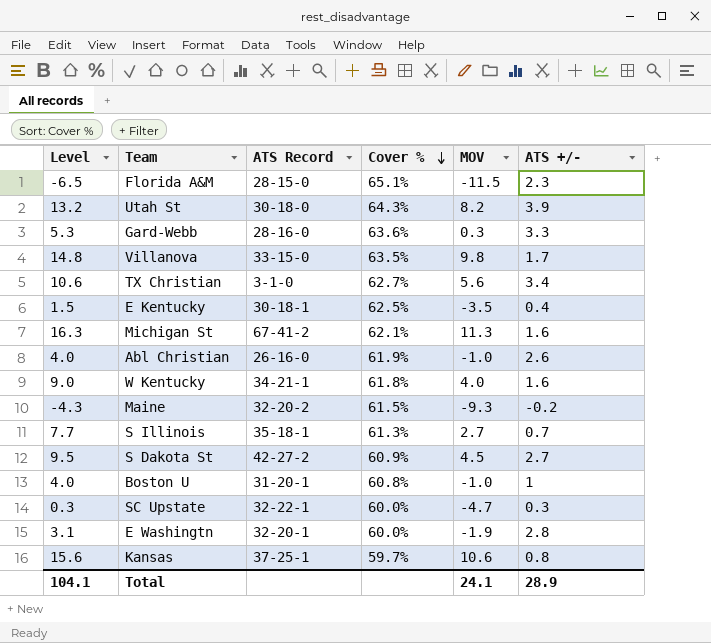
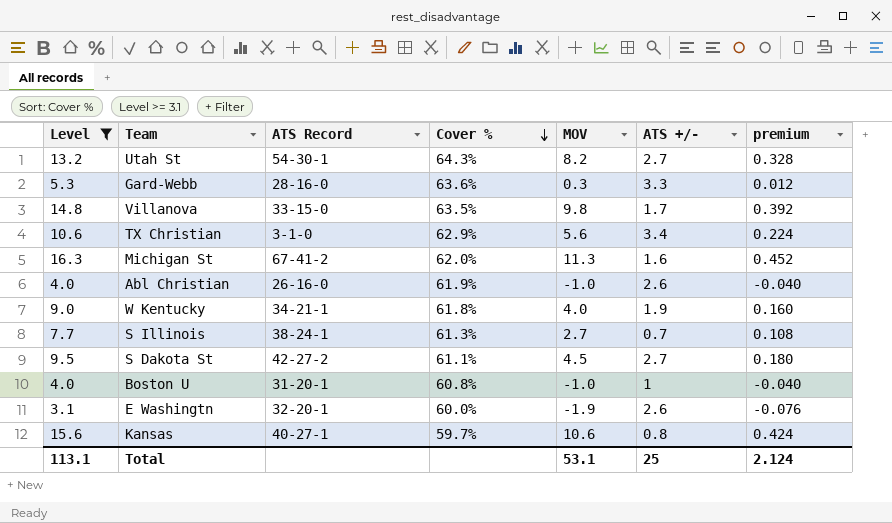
filter: none -> Level >= 3.1
column premium | formula: none -> [MOV] * 0.04
Utah St | ATS Record: 30-18-0 -> 54-30-1
Utah St | ATS +/-: 3.9 -> 2.7
TX Christian | Cover %: 62.7% -> 62.9%
Michigan St | Cover %: 62.1% -> 62.0%
W Kentucky | ATS +/-: 1.6 -> 1.9
S Illinois | ATS Record: 35-18-1 -> 38-24-1
S Dakota St | Cover %: 60.9% -> 61.1%
E Washingtn | ATS +/-: 2.8 -> 2.6
Kansas | ATS Record: 37-25-1 -> 40-27-1
Total | Level: 104.1 -> 113.1
Total | MOV: 24.1 -> 53.1
Total | ATS +/-: 28.9 -> 25

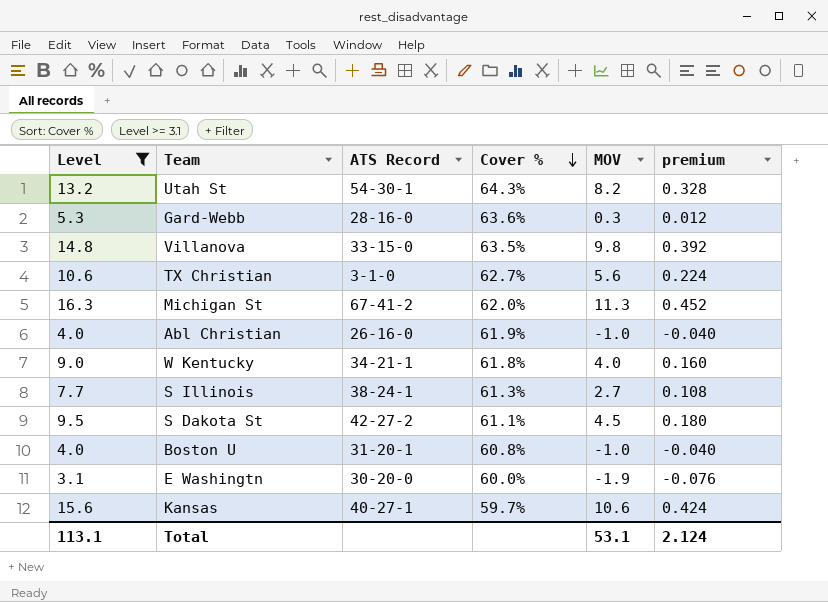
column ATS +/- | position: 6 -> none
TX Christian | Cover %: 62.9% -> 62.7%
E Washingtn | ATS Record: 32-20-1 -> 30-20-0

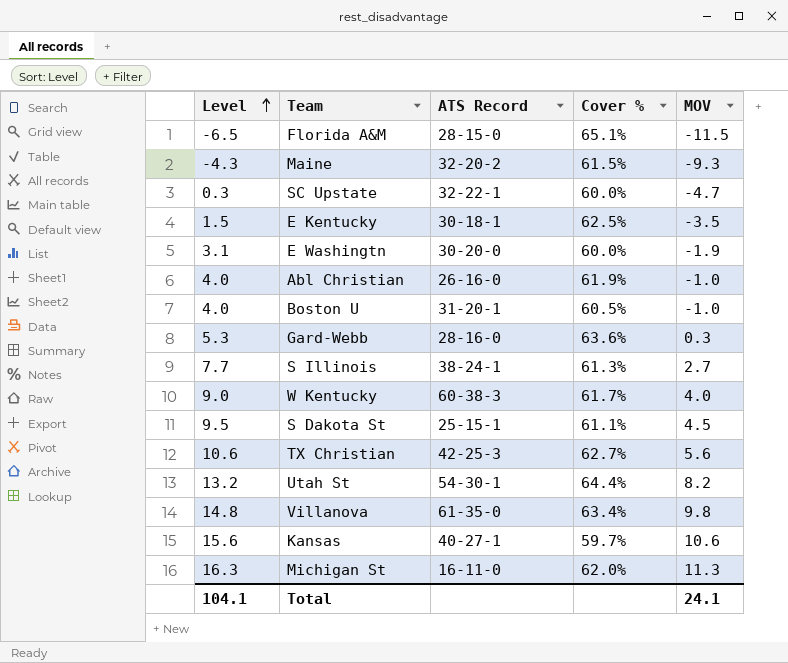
filter: Level >= 3.1 -> none
row order: Cover % descending -> Level ascending
column premium | formula: [MOV] * 0.04 -> none
Boston U | Cover %: 60.8% -> 60.5%
W Kentucky | ATS Record: 34-21-1 -> 60-38-3
W Kentucky | Cover %: 61.8% -> 61.7%
S Dakota St | ATS Record: 42-27-2 -> 25-15-1
TX Christian | ATS Record: 3-1-0 -> 42-25-3
Utah St | Cover %: 64.3% -> 64.4%
Villanova | ATS Record: 33-15-0 -> 61-35-0
Villanova | Cover %: 63.5% -> 63.4%
Michigan St | ATS Record: 67-41-2 -> 16-11-0
Total | Level: 113.1 -> 104.1
Total | MOV: 53.1 -> 24.1

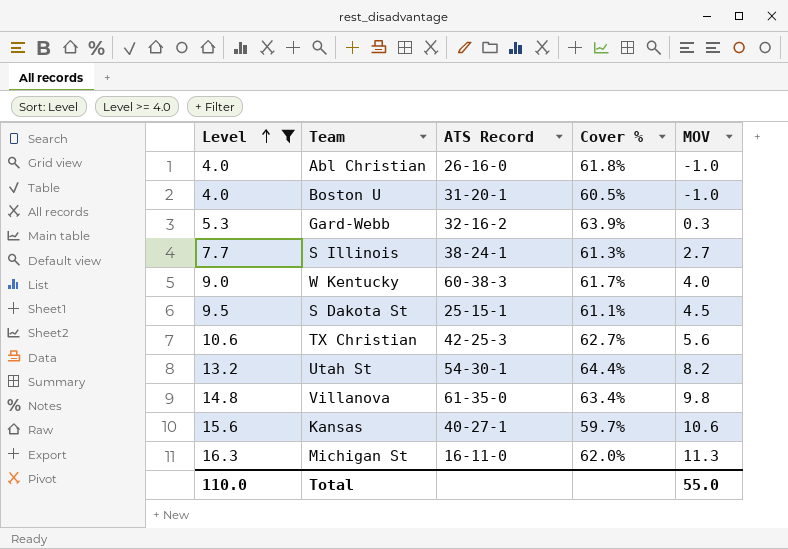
filter: none -> Level >= 4.0
Abl Christian | Cover %: 61.9% -> 61.8%
Gard-Webb | ATS Record: 28-16-0 -> 32-16-2
Gard-Webb | Cover %: 63.6% -> 63.9%
Total | Level: 104.1 -> 110.0
Total | MOV: 24.1 -> 55.0

